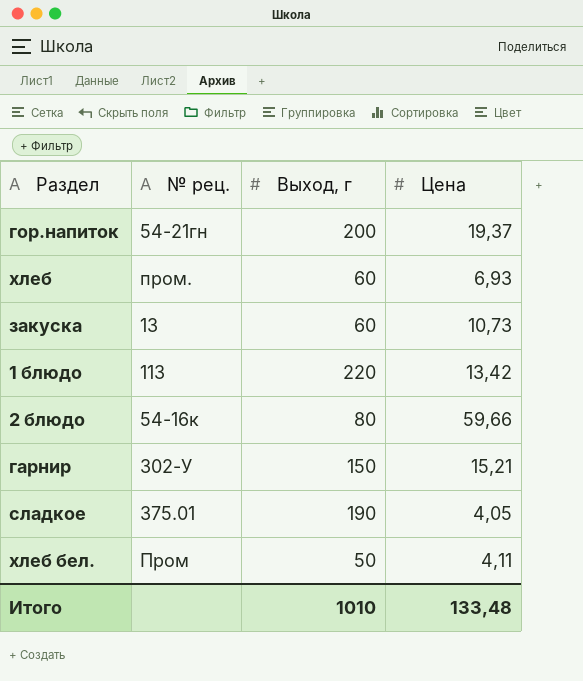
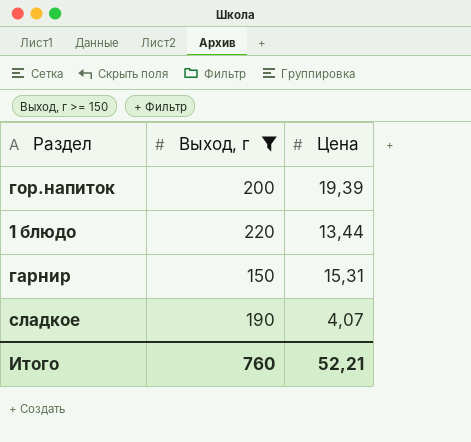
filter: none -> Выход, г >= 150
column № рец. | position: 2 -> none
гор.напиток | Цена: 19,37 -> 19,39
1 блюдо | Цена: 13,42 -> 13,44
гарнир | Цена: 15,21 -> 15,31
сладкое | Цена: 4,05 -> 4,07
Итого | Выход, г: 1010 -> 760
Итого | Цена: 133,48 -> 52,21

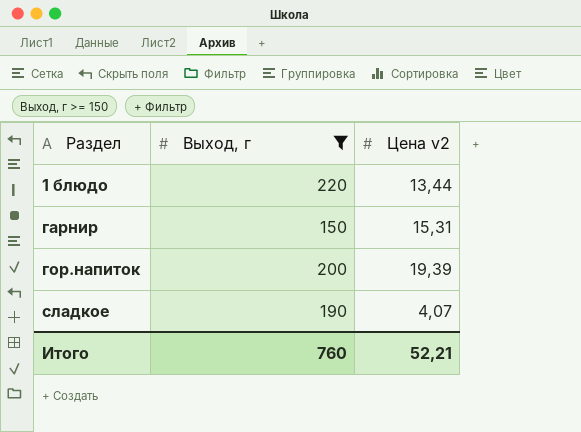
row order: none -> Раздел ascending
column name: Цена -> Цена v2

